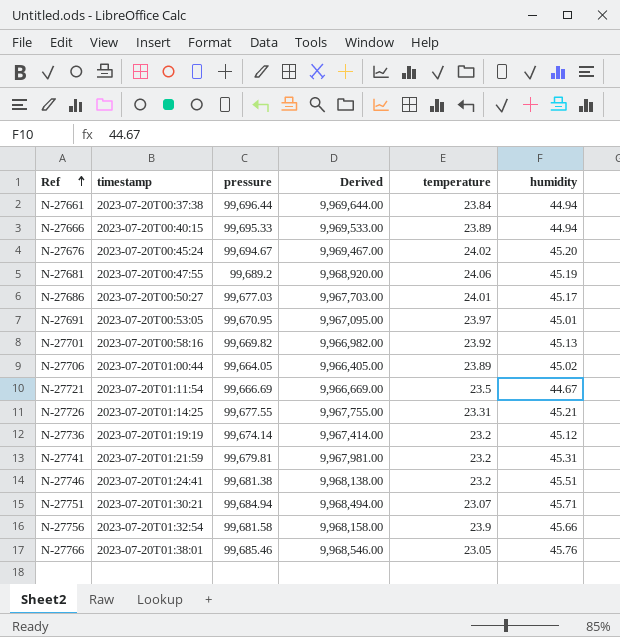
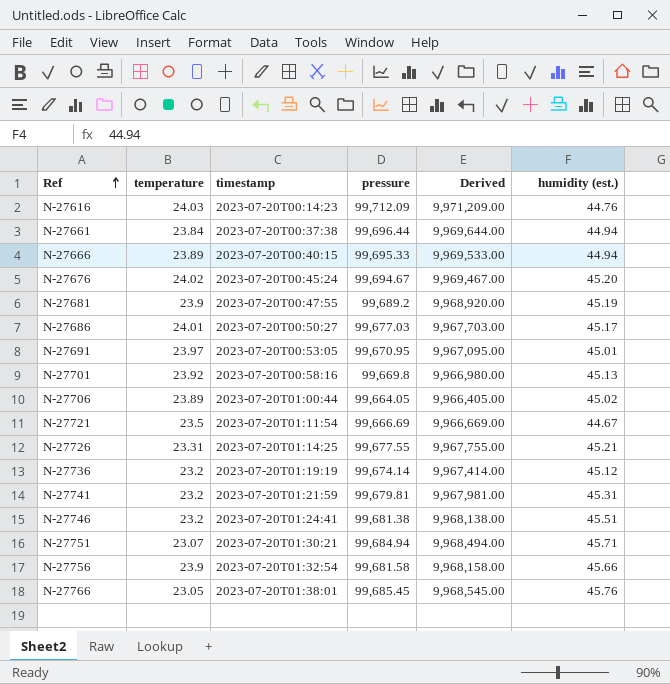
column temperature | position: 5 -> 2
column name: humidity -> humidity (est.)
row N-27616: none -> 24.03 | 2023-07-20T00:14:23 | 99,712.09 | 9,971,209.00 | 44.76
N-27681 | temperature: 24.06 -> 23.9
N-27701 | pressure: 99,669.82 -> 99,669.8
N-27701 | Derived: 9,966,982.00 -> 9,966,980.00
N-27766 | pressure: 99,685.46 -> 99,685.45
N-27766 | Derived: 9,968,546.00 -> 9,968,545.00

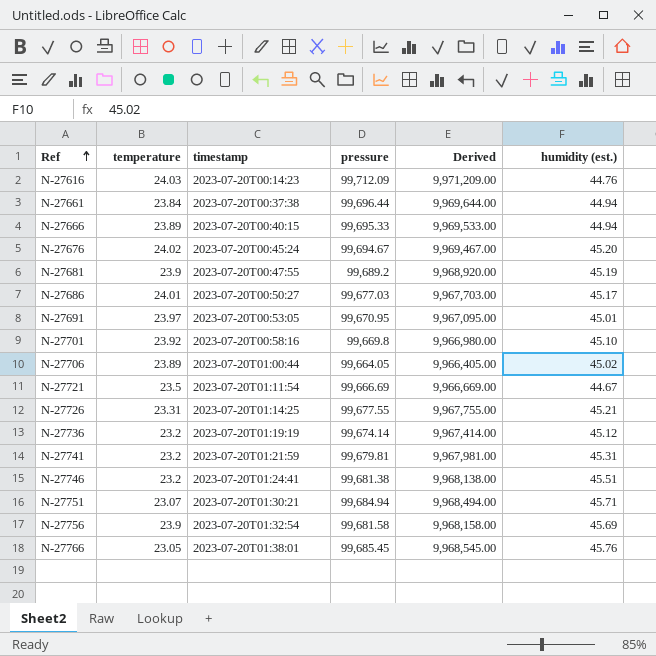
N-27701 | humidity (est.): 45.13 -> 45.10
N-27756 | humidity (est.): 45.66 -> 45.69

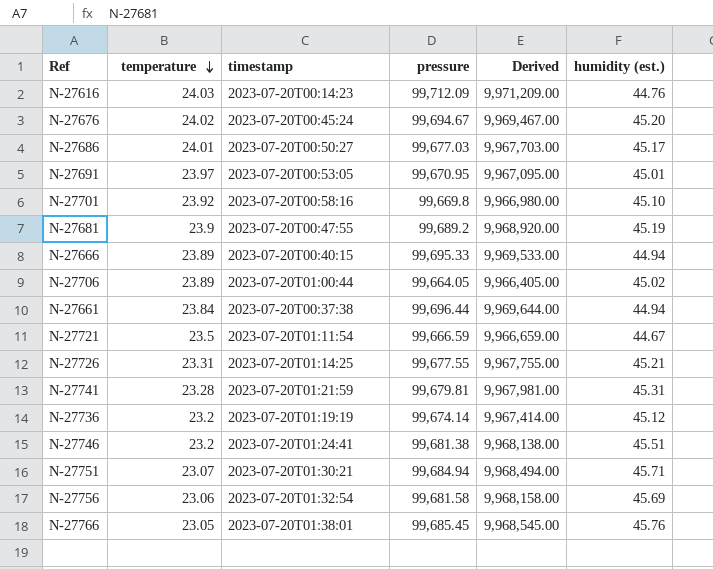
row order: Ref ascending -> temperature descending
N-27721 | pressure: 99,666.69 -> 99,666.59
N-27721 | Derived: 9,966,669.00 -> 9,966,659.00
N-27741 | temperature: 23.2 -> 23.28
N-27756 | temperature: 23.9 -> 23.06

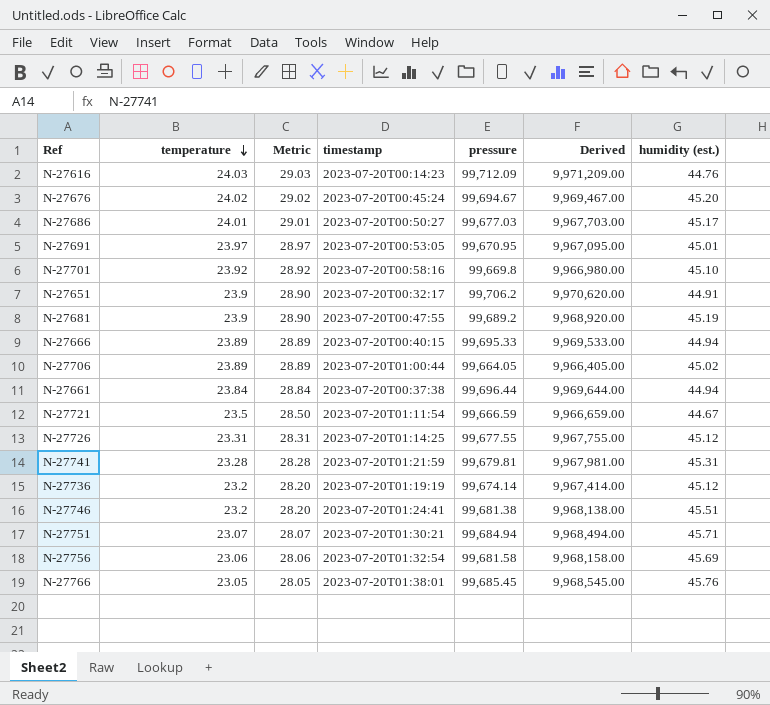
column Metric | formula: none -> [temperature] + 5
row N-27651: none -> 23.9 | 28.90 | 2023-07-20T00:32:17 | 99,706.2 | 9,970,620.00 | 44.91
N-27726 | humidity (est.): 45.21 -> 45.12

